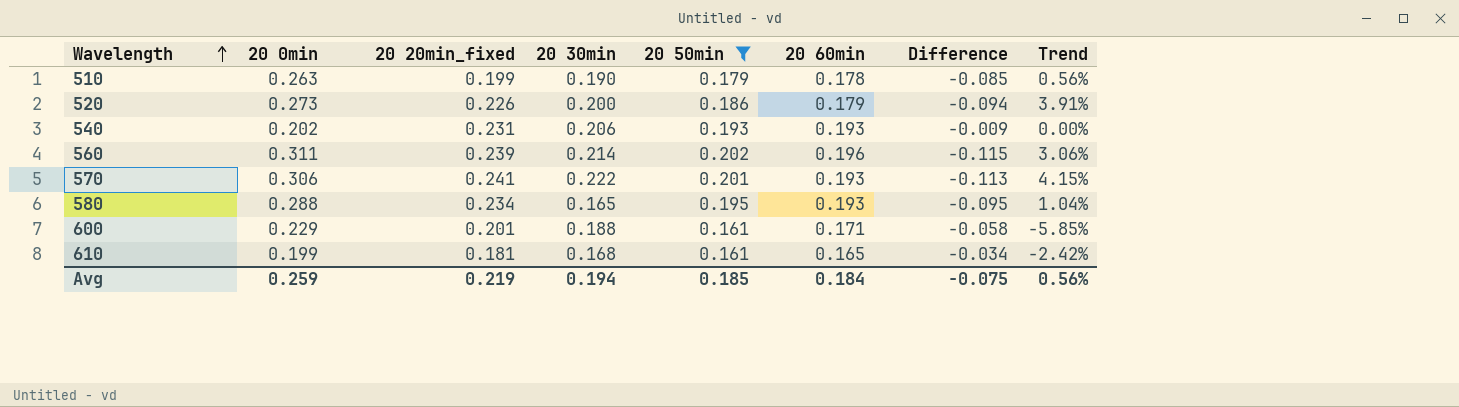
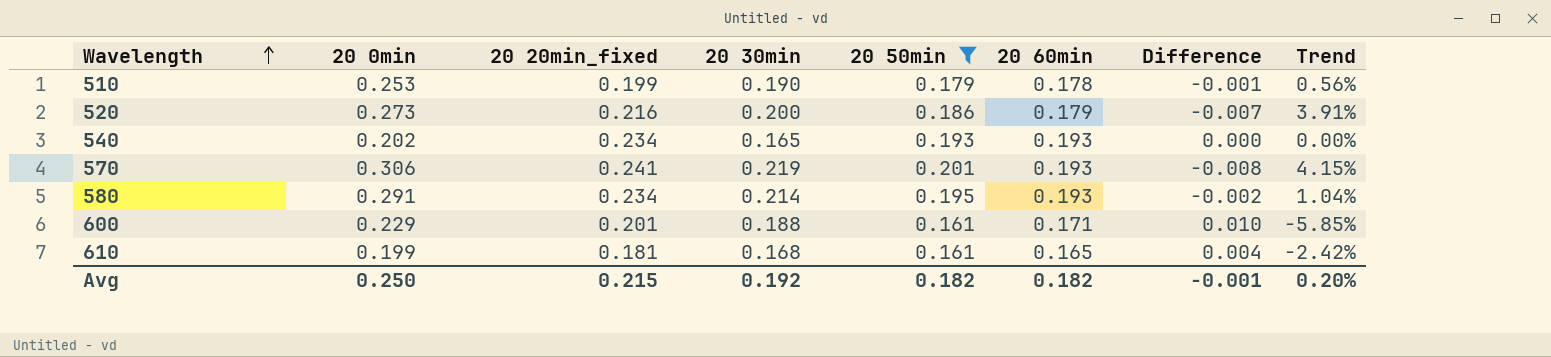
column Difference | formula: [20 60min] - [20 0min] -> [20 60min] - [20 50min]
row 560: 0.311 | 0.239 | 0.214 | 0.202 | 0.196 | -0.115 | 3.06% -> none
510 | 20 0min: 0.263 -> 0.253
520 | 20 20min_fixed: 0.226 -> 0.216
540 | 20 20min_fixed: 0.231 -> 0.234
540 | 20 30min: 0.206 -> 0.165
570 | 20 30min: 0.222 -> 0.219
580 | 20 0min: 0.288 -> 0.291
580 | 20 30min: 0.165 -> 0.214
Avg | 20 0min: 0.259 -> 0.250
Avg | 20 20min_fixed: 0.219 -> 0.215
Avg | 20 30min: 0.194 -> 0.192
Avg | 20 50min: 0.185 -> 0.182
Avg | 20 60min: 0.184 -> 0.182
Avg | Difference: -0.075 -> -0.001
Avg | Trend: 0.56% -> 0.20%

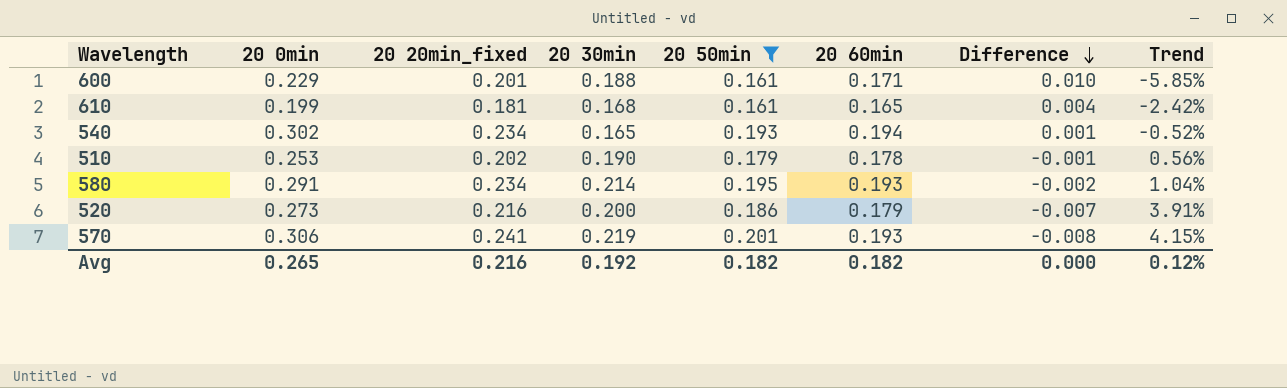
row order: Wavelength ascending -> Difference descending
540 | 20 0min: 0.202 -> 0.302
540 | 20 60min: 0.193 -> 0.194
540 | Difference: 0.000 -> 0.001
540 | Trend: 0.00% -> -0.52%
510 | 20 20min_fixed: 0.199 -> 0.202
Avg | 20 0min: 0.250 -> 0.265
Avg | 20 20min_fixed: 0.215 -> 0.216
Avg | Difference: -0.001 -> 0.000
Avg | Trend: 0.20% -> 0.12%

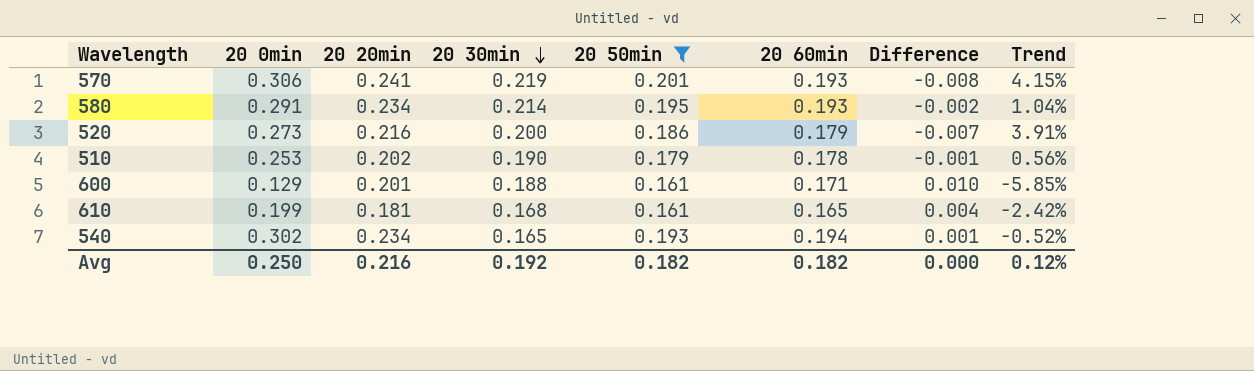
row order: Difference descending -> 20 30min descending
column name: 20 20min_fixed -> 20 20min
600 | 20 0min: 0.229 -> 0.129
Avg | 20 0min: 0.265 -> 0.250

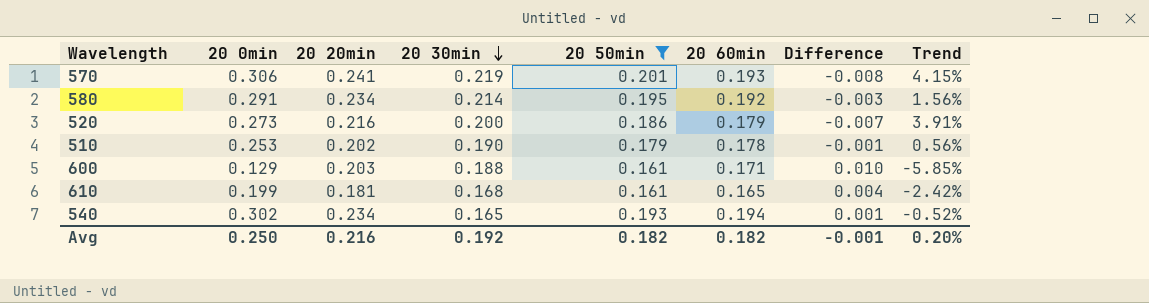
580 | 20 60min: 0.193 -> 0.192
580 | Difference: -0.002 -> -0.003
580 | Trend: 1.04% -> 1.56%
600 | 20 20min: 0.201 -> 0.203
Avg | Difference: 0.000 -> -0.001
Avg | Trend: 0.12% -> 0.20%

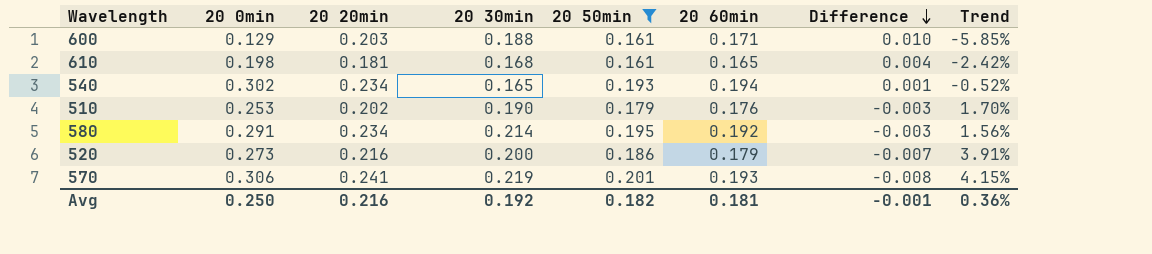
row order: 20 30min descending -> Difference descending
610 | 20 0min: 0.199 -> 0.198
510 | 20 60min: 0.178 -> 0.176
510 | Difference: -0.001 -> -0.003
510 | Trend: 0.56% -> 1.70%
Avg | 20 60min: 0.182 -> 0.181
Avg | Trend: 0.20% -> 0.36%

